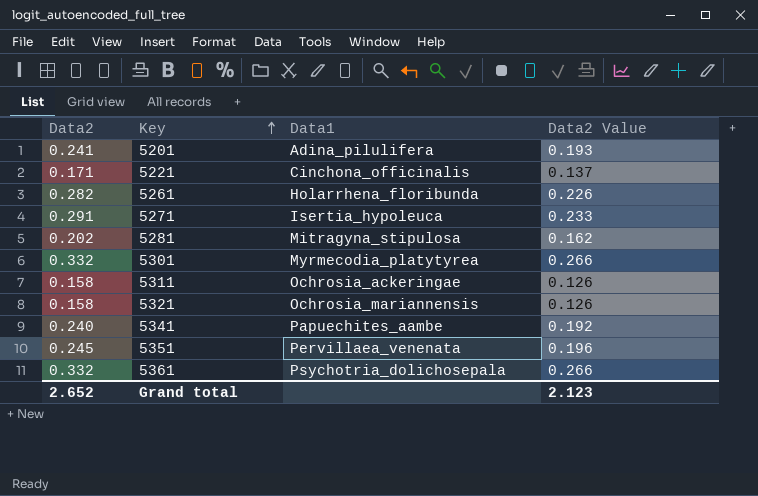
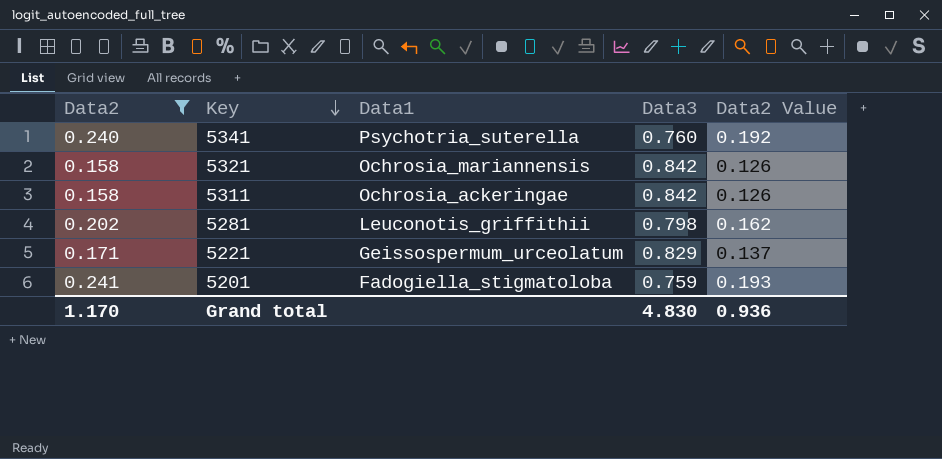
filter: none -> Data2 <= 0.241
row order: Key ascending -> Key descending
column Data3 | position: none -> 4
5341 | Data1: Papuechites_aambe -> Psychotria_suterella
5281 | Data1: Mitragyna_stipulosa -> Leuconotis_griffithii
5221 | Data1: Cinchona_officinalis -> Geissospermum_urceolatum
5201 | Data1: Adina_pilulifera -> Fadogiella_stigmatoloba
Grand total | Data2: 2.652 -> 1.170
Grand total | Data2 Value: 2.123 -> 0.936

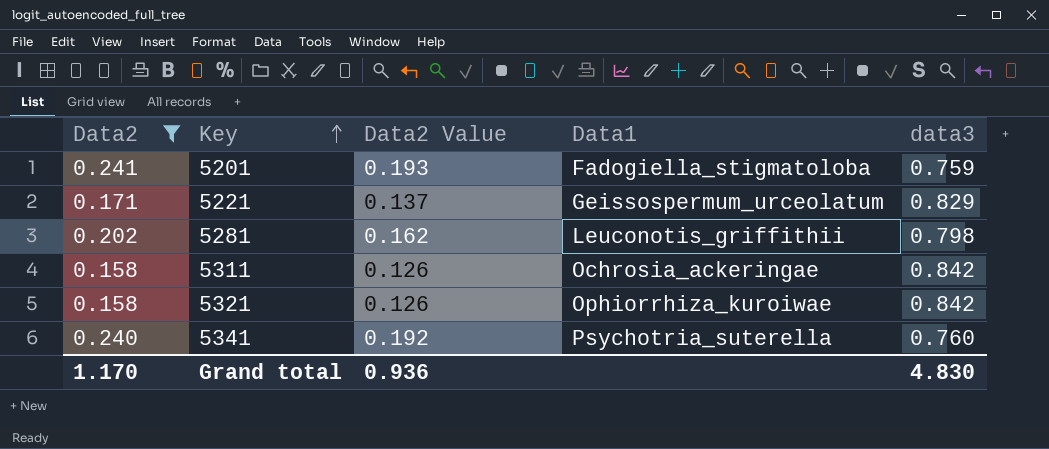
row order: Key descending -> Key ascending
column Data2 Value | position: 5 -> 3
column name: Data3 -> data3
5321 | Data1: Ochrosia_mariannensis -> Ophiorrhiza_kuroiwae

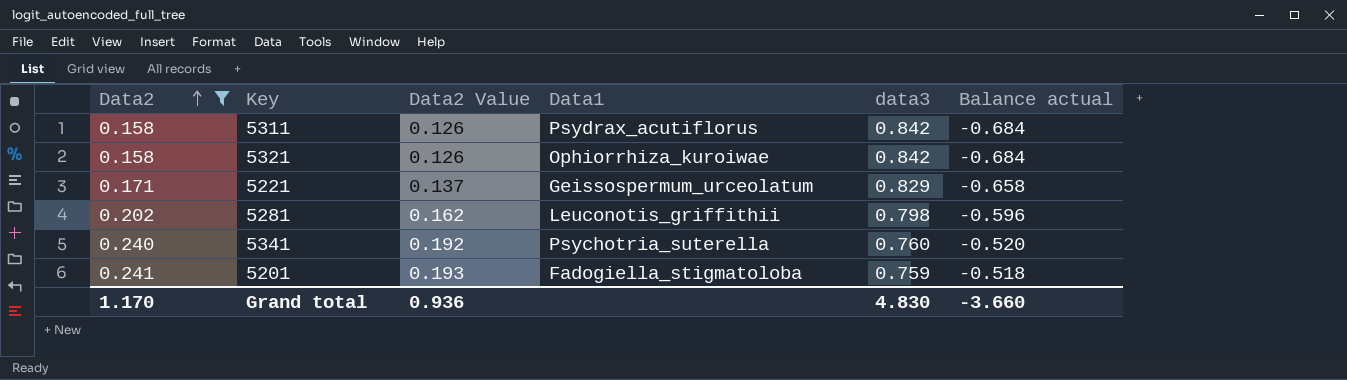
row order: Key ascending -> Data2 ascending
column Balance actual | formula: none -> [Data2] - [data3]
5311 | Data1: Ochrosia_ackeringae -> Psydrax_acutiflorus

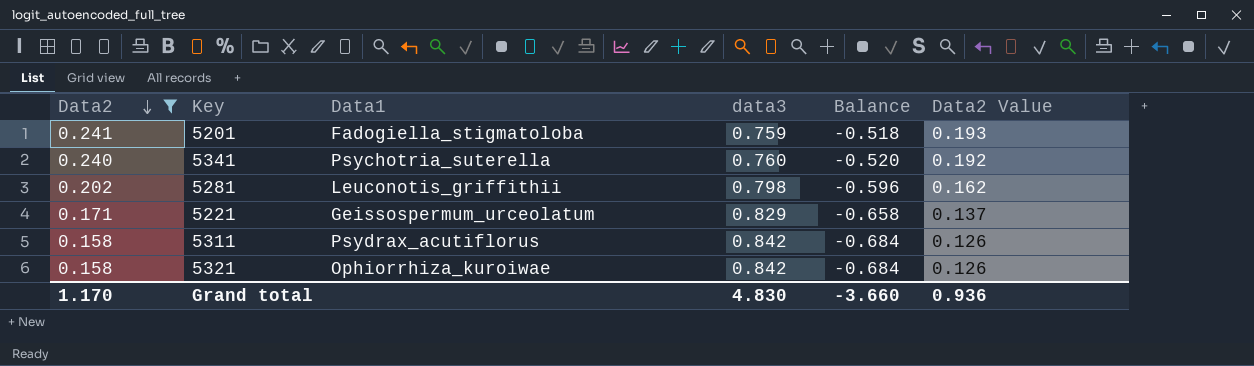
row order: Data2 ascending -> Data2 descending
column name: Balance actual -> Balance
column Data2 Value | position: 3 -> 6

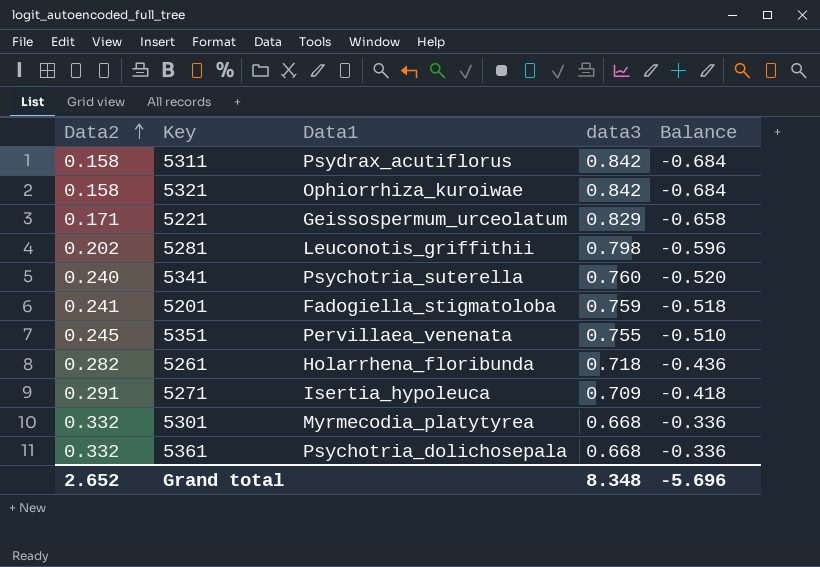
filter: Data2 <= 0.241 -> none
row order: Data2 descending -> Data2 ascending
column Data2 Value | formula: [Data2] * 0.8 -> none
Grand total | Data2: 1.170 -> 2.652
Grand total | data3: 4.830 -> 8.348
Grand total | Balance: -3.660 -> -5.696

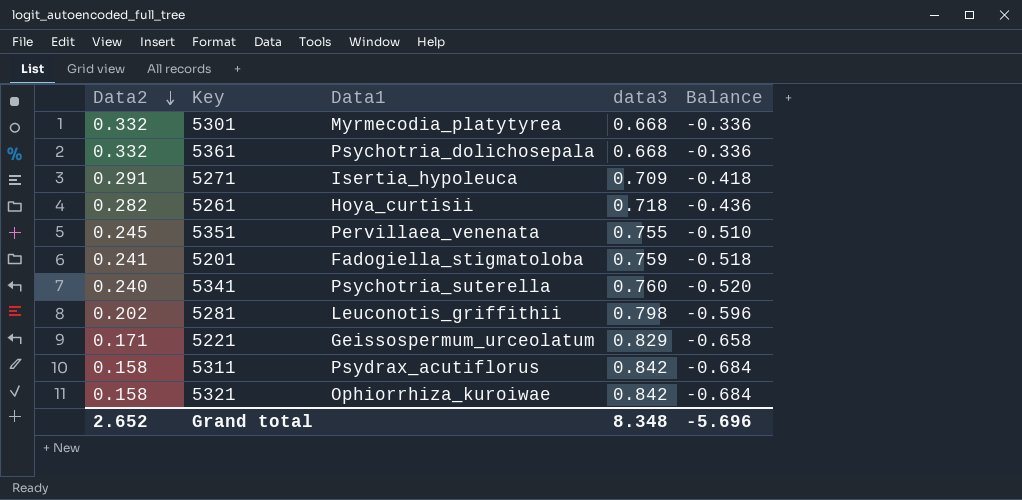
row order: Data2 ascending -> Data2 descending
5261 | Data1: Holarrhena_floribunda -> Hoya_curtisii

